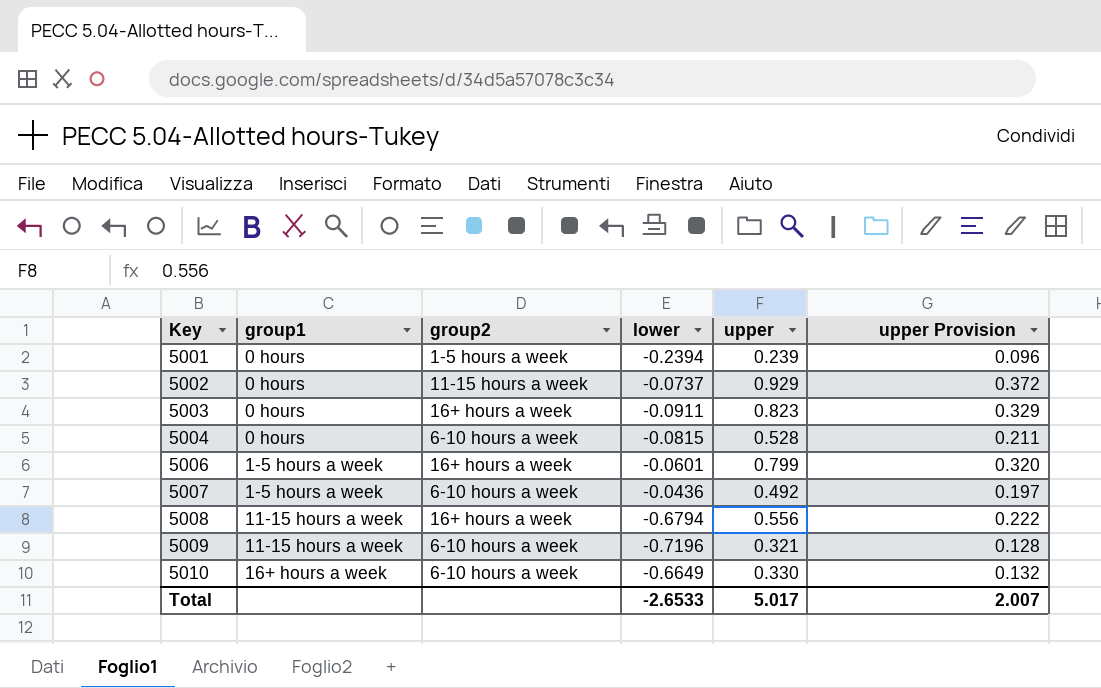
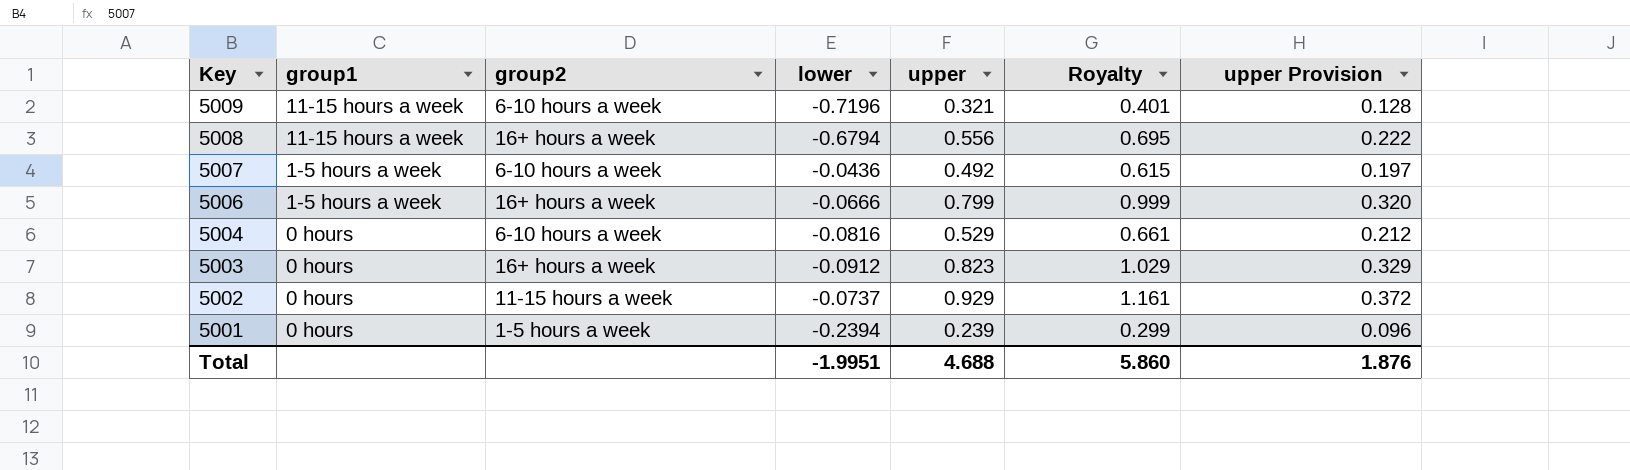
row order: Key ascending -> Key descending
column Royalty | formula: none -> [upper] * 1.25
row 5010: 16+ hours a week | 6-10 hours a week | -0.6649 | 0.330 | 0.132 -> none
5006 | lower: -0.0601 -> -0.0666
5004 | lower: -0.0815 -> -0.0816
5004 | upper: 0.528 -> 0.529
5004 | upper Provision: 0.211 -> 0.212
5003 | lower: -0.0911 -> -0.0912
Total | lower: -2.6533 -> -1.9951
Total | upper: 5.017 -> 4.688
Total | upper Provision: 2.007 -> 1.876

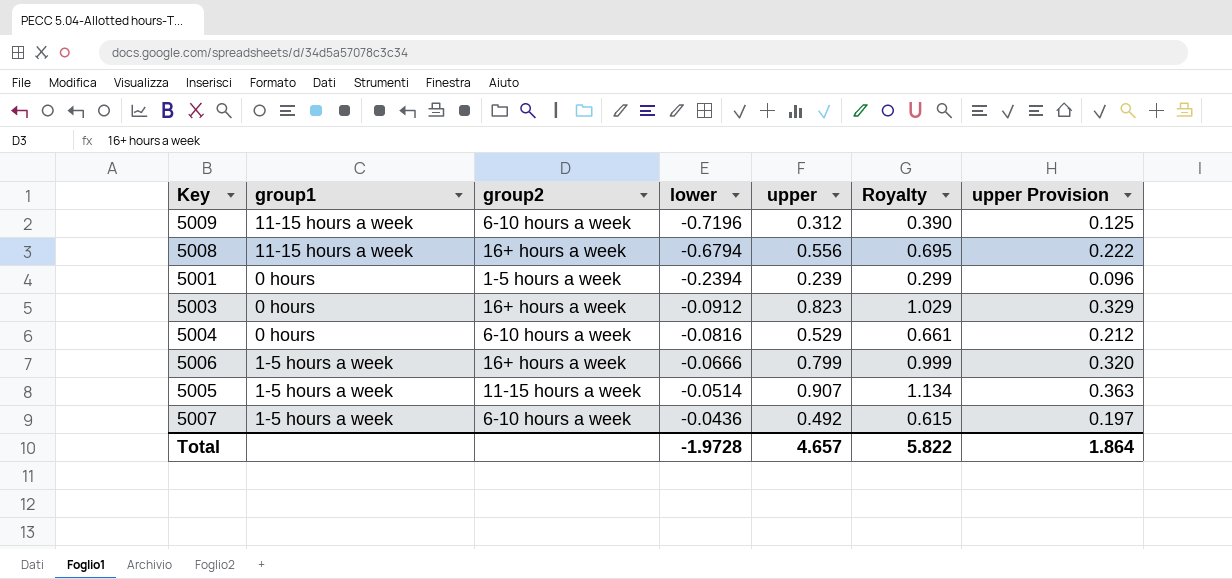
row order: Key descending -> lower ascending
row 5002: 0 hours | 11-15 hours a week | -0.0737 | 0.929 | 1.161 | 0.372 -> none
5009 | upper: 0.321 -> 0.312
5009 | Royalty: 0.401 -> 0.390
5009 | upper Provision: 0.128 -> 0.125
row 5005: none -> 1-5 hours a week | 11-15 hours a week | -0.0514 | 0.907 | 1.134 | 0.363
Total | lower: -1.9951 -> -1.9728
Total | upper: 4.688 -> 4.657
Total | Royalty: 5.860 -> 5.822
Total | upper Provision: 1.876 -> 1.864

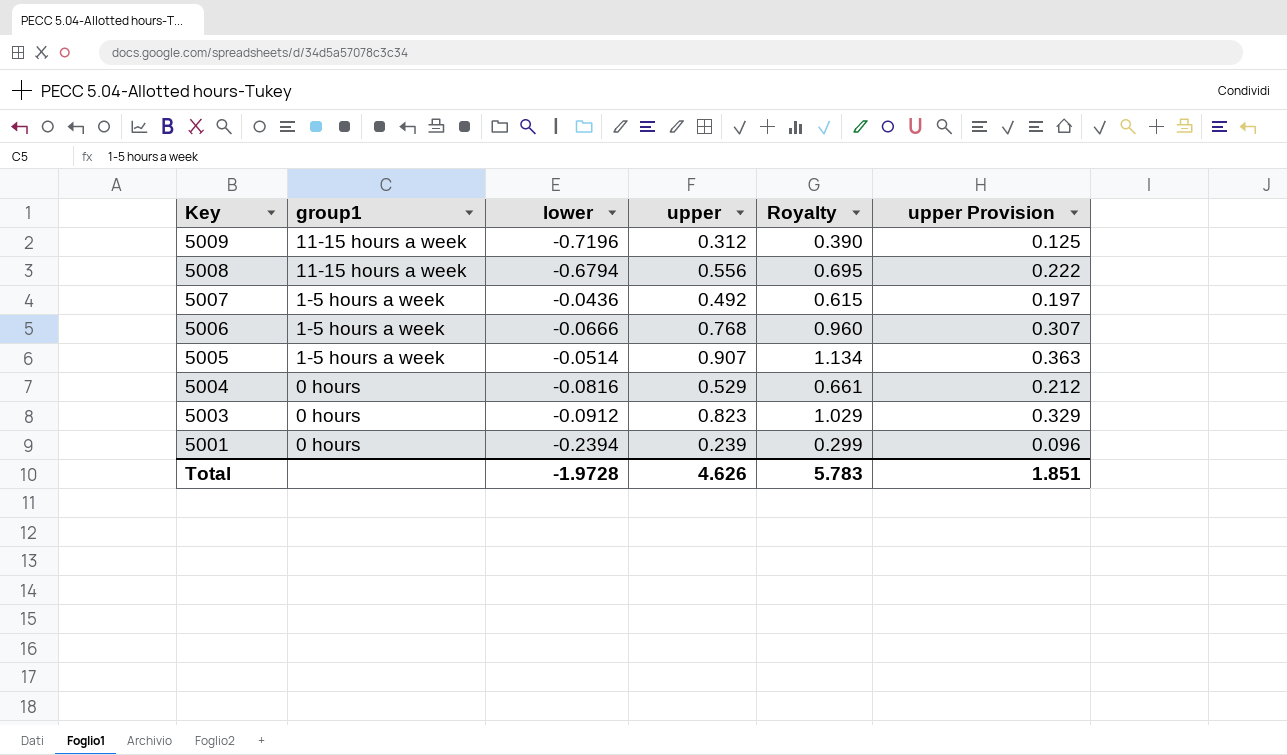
row order: lower ascending -> Key descending
column group2 | position: 3 -> none
5006 | upper: 0.799 -> 0.768
5006 | Royalty: 0.999 -> 0.960
5006 | upper Provision: 0.320 -> 0.307
Total | upper: 4.657 -> 4.626
Total | Royalty: 5.822 -> 5.783
Total | upper Provision: 1.864 -> 1.851

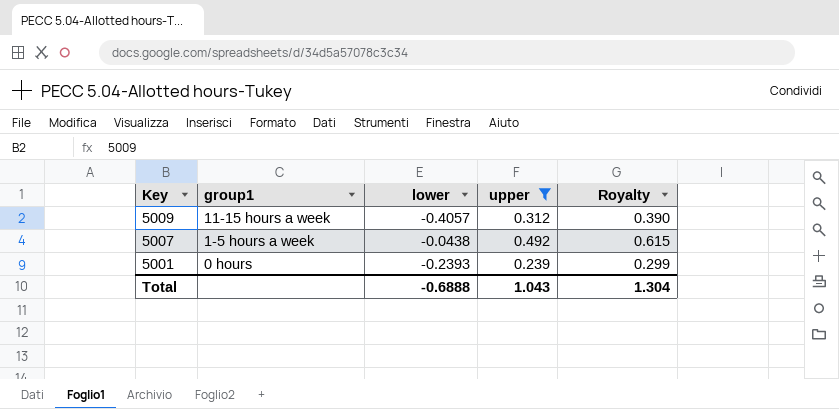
filter: none -> upper <= 0.492
column upper Provision | formula: [upper] * 0.4 -> none
5009 | lower: -0.7196 -> -0.4057
5007 | lower: -0.0436 -> -0.0438
5001 | lower: -0.2394 -> -0.2393
Total | lower: -1.9728 -> -0.6888
Total | upper: 4.626 -> 1.043
Total | Royalty: 5.783 -> 1.304

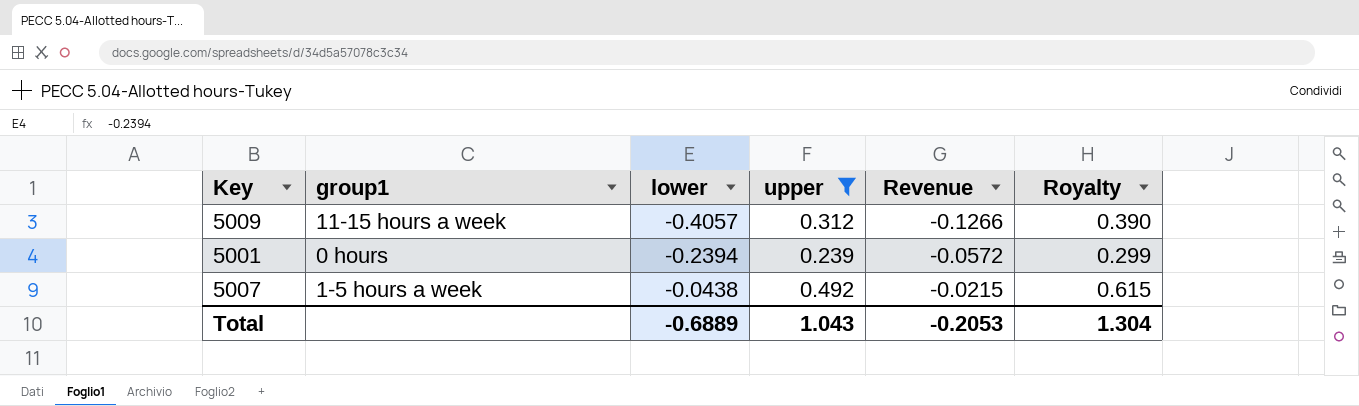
row order: Key descending -> lower ascending
column Revenue | formula: none -> [lower] * [upper]
5001 | lower: -0.2393 -> -0.2394
Total | lower: -0.6888 -> -0.6889

